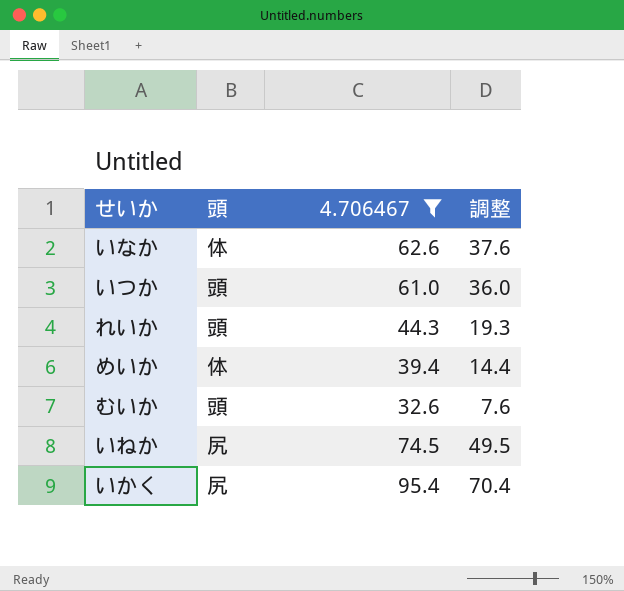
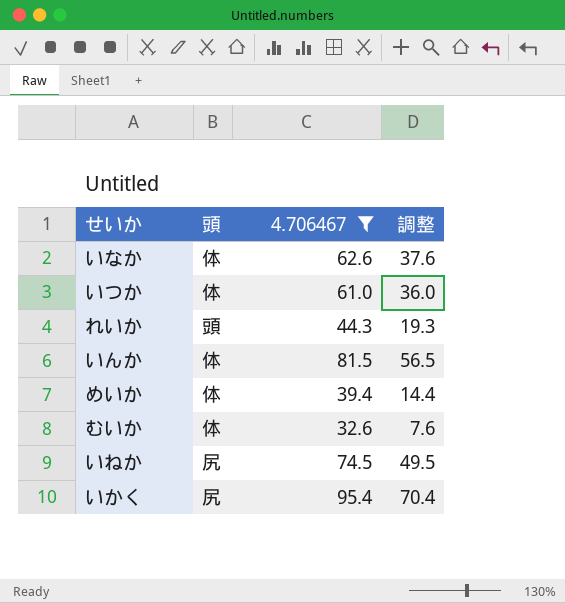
いつか | 頭: 頭 -> 体
row いんか: none -> 体 | 81.5 | 56.5
むいか | 頭: 頭 -> 体

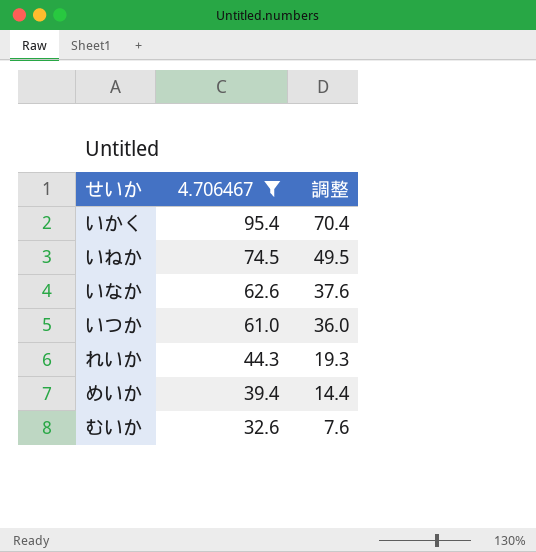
row order: none -> 4.706467 descending
column 頭 | position: 2 -> none
row いんか: 体 | 81.5 | 56.5 -> none

